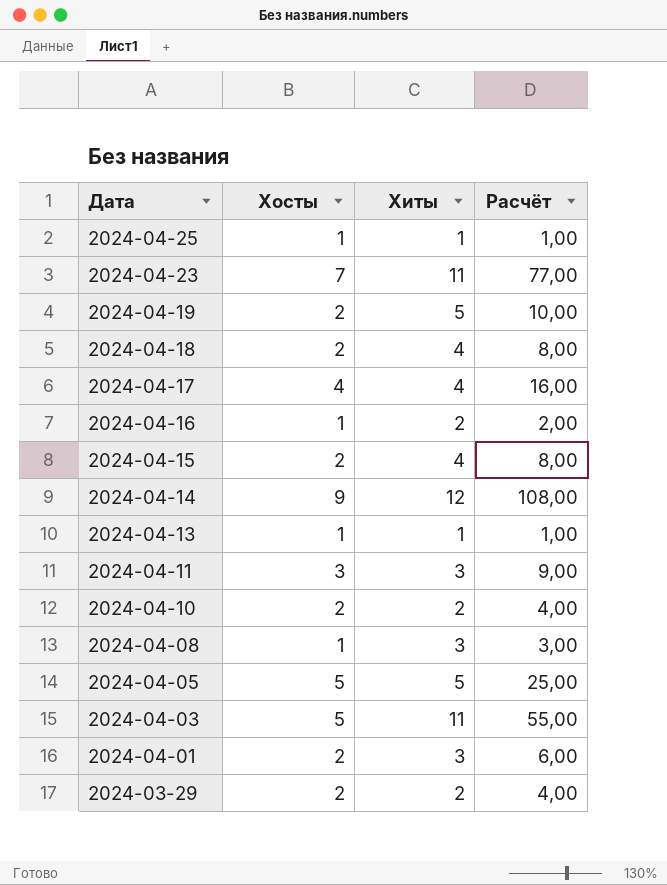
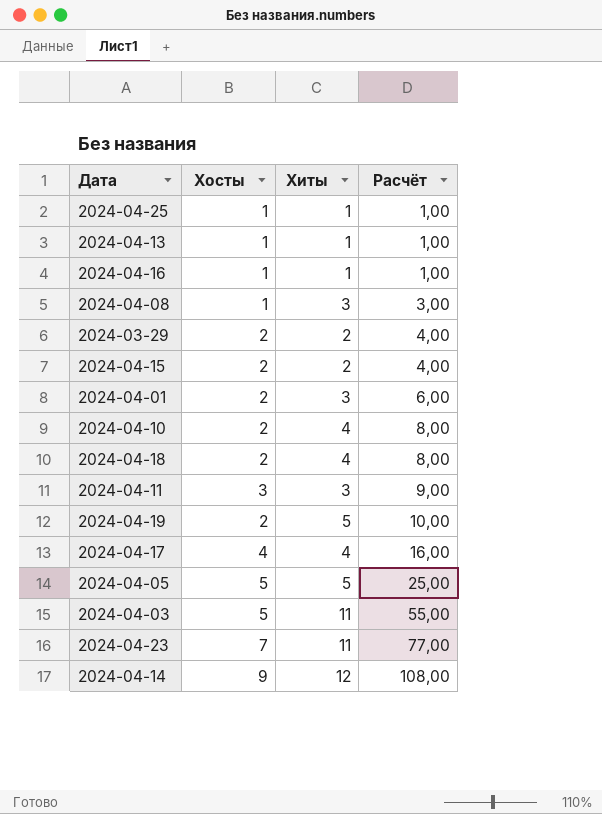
row order: Дата descending -> Расчёт ascending
2024-04-16 | Хиты: 2 -> 1
2024-04-16 | Расчёт: 2,00 -> 1,00
2024-04-15 | Хиты: 4 -> 2
2024-04-15 | Расчёт: 8,00 -> 4,00
2024-04-10 | Хиты: 2 -> 4
2024-04-10 | Расчёт: 4,00 -> 8,00

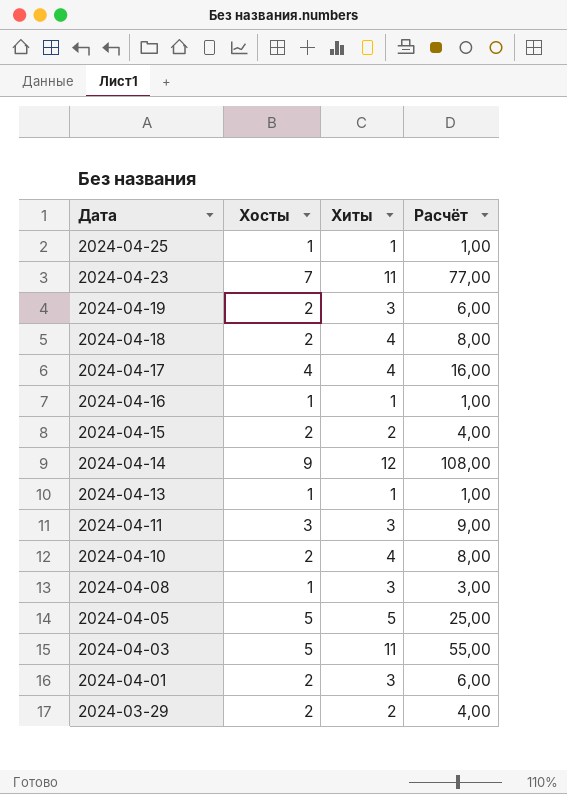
row order: Расчёт ascending -> Дата descending
2024-04-19 | Хиты: 5 -> 3
2024-04-19 | Расчёт: 10,00 -> 6,00

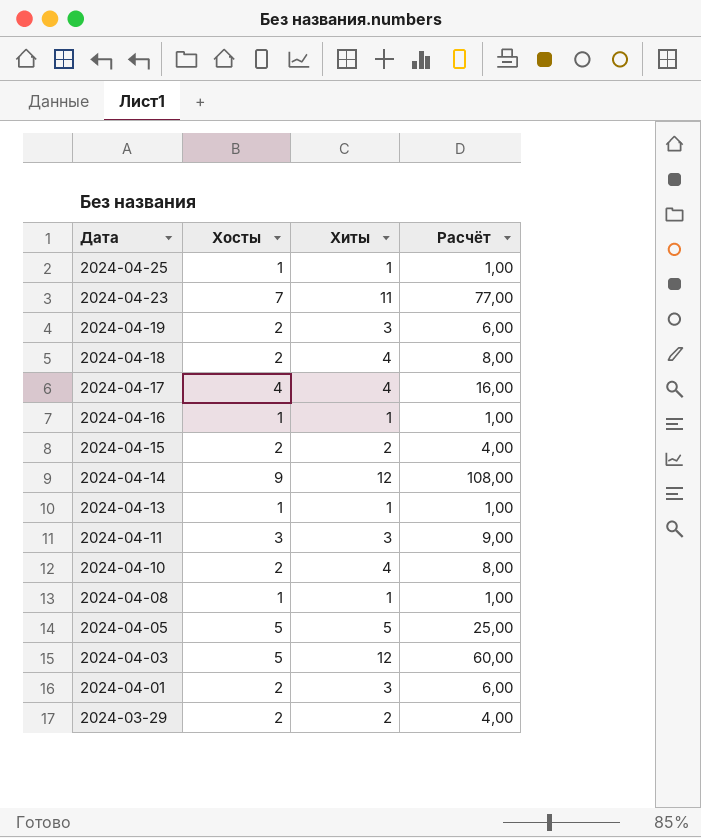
2024-04-08 | Хиты: 3 -> 1
2024-04-08 | Расчёт: 3,00 -> 1,00
2024-04-03 | Хиты: 11 -> 12
2024-04-03 | Расчёт: 55,00 -> 60,00

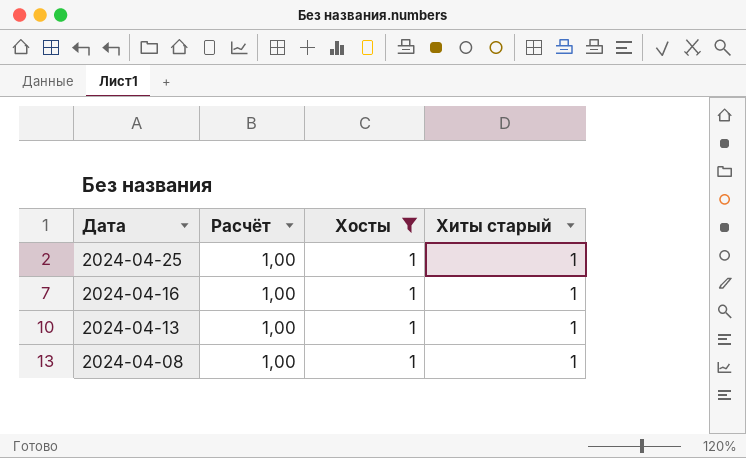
filter: none -> Хосты = 1
column Расчёт | position: 4 -> 2
column name: Хиты -> Хиты старый

